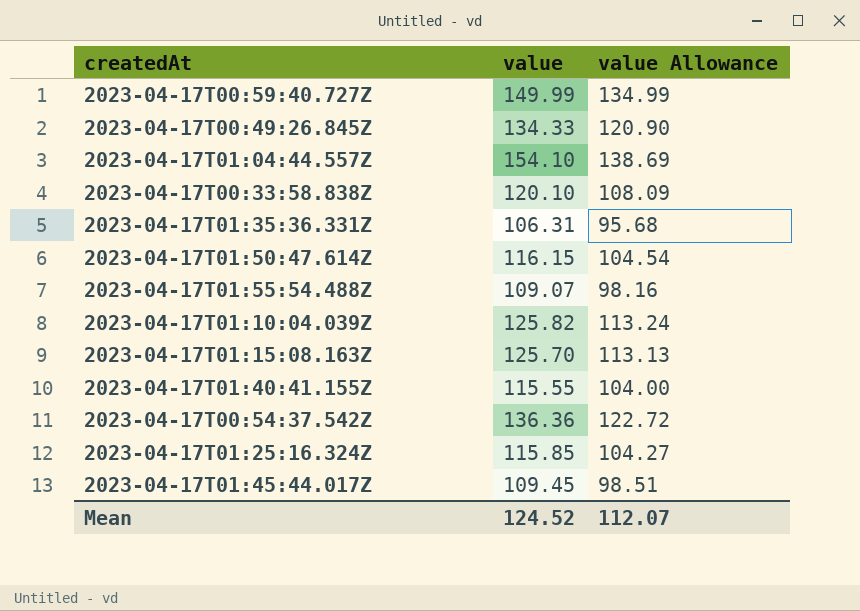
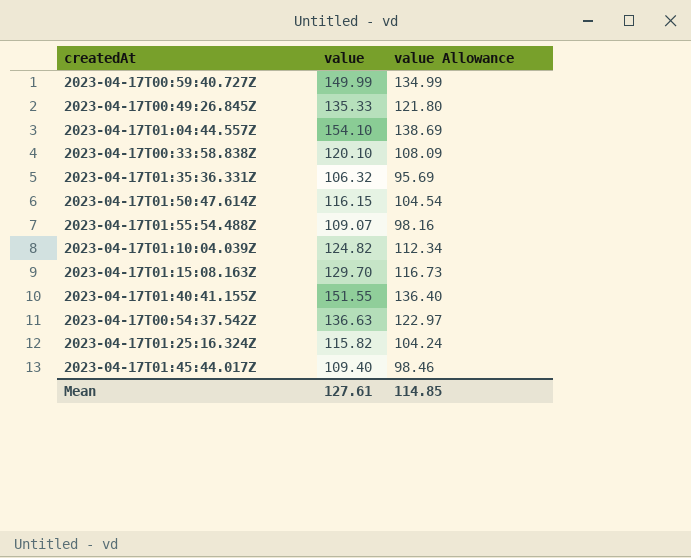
2023-04-17T00:49:26.845Z | value: 134.33 -> 135.33
2023-04-17T00:49:26.845Z | value Allowance: 120.90 -> 121.80
2023-04-17T01:35:36.331Z | value: 106.31 -> 106.32
2023-04-17T01:35:36.331Z | value Allowance: 95.68 -> 95.69
2023-04-17T01:10:04.039Z | value: 125.82 -> 124.82
2023-04-17T01:10:04.039Z | value Allowance: 113.24 -> 112.34
2023-04-17T01:15:08.163Z | value: 125.70 -> 129.70
2023-04-17T01:15:08.163Z | value Allowance: 113.13 -> 116.73
2023-04-17T01:40:41.155Z | value: 115.55 -> 151.55
2023-04-17T01:40:41.155Z | value Allowance: 104.00 -> 136.40
2023-04-17T00:54:37.542Z | value: 136.36 -> 136.63
2023-04-17T00:54:37.542Z | value Allowance: 122.72 -> 122.97
2023-04-17T01:25:16.324Z | value: 115.85 -> 115.82
2023-04-17T01:25:16.324Z | value Allowance: 104.27 -> 104.24
2023-04-17T01:45:44.017Z | value: 109.45 -> 109.40
2023-04-17T01:45:44.017Z | value Allowance: 98.51 -> 98.46
Mean | value: 124.52 -> 127.61
Mean | value Allowance: 112.07 -> 114.85

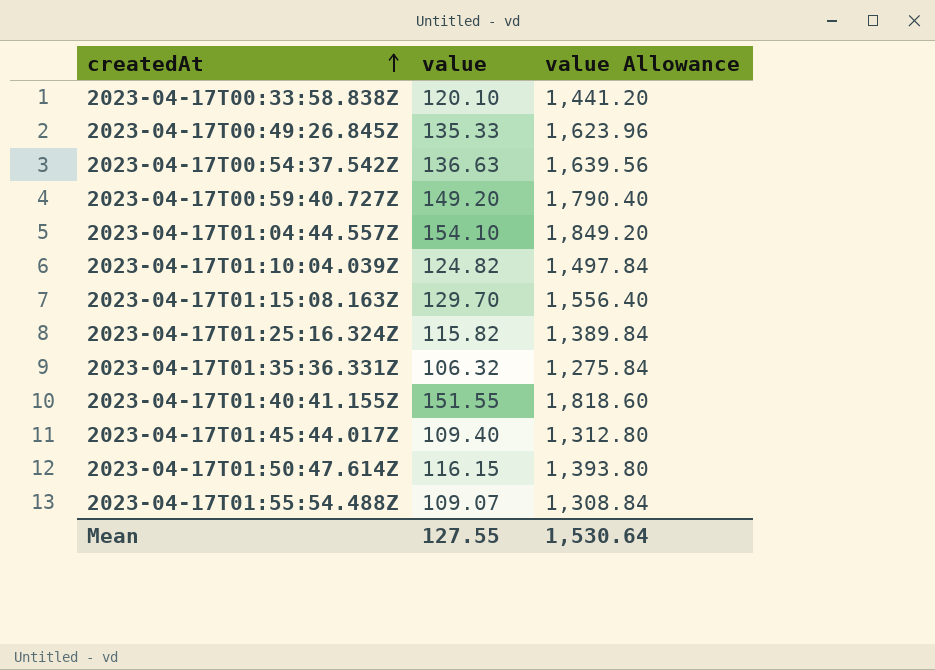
row order: none -> createdAt ascending
column value Allowance | formula: [value] * 0.9 -> [value] * 12
2023-04-17T00:59:40.727Z | value: 149.99 -> 149.20
Mean | value: 127.61 -> 127.55
Mean | value Allowance: 114.85 -> 1,530.64

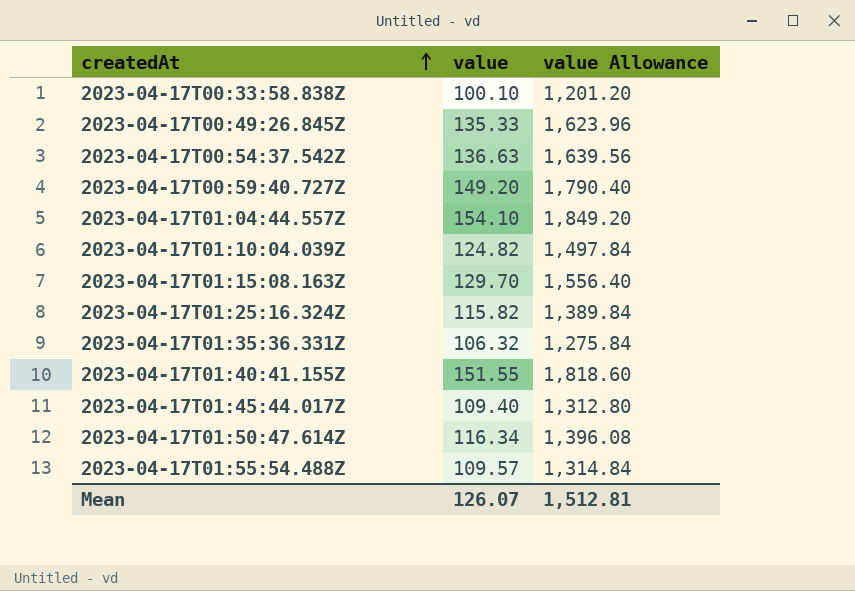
2023-04-17T00:33:58.838Z | value: 120.10 -> 100.10
2023-04-17T00:33:58.838Z | value Allowance: 1,441.20 -> 1,201.20
2023-04-17T01:50:47.614Z | value: 116.15 -> 116.34
2023-04-17T01:50:47.614Z | value Allowance: 1,393.80 -> 1,396.08
2023-04-17T01:55:54.488Z | value: 109.07 -> 109.57
2023-04-17T01:55:54.488Z | value Allowance: 1,308.84 -> 1,314.84
Mean | value: 127.55 -> 126.07
Mean | value Allowance: 1,530.64 -> 1,512.81

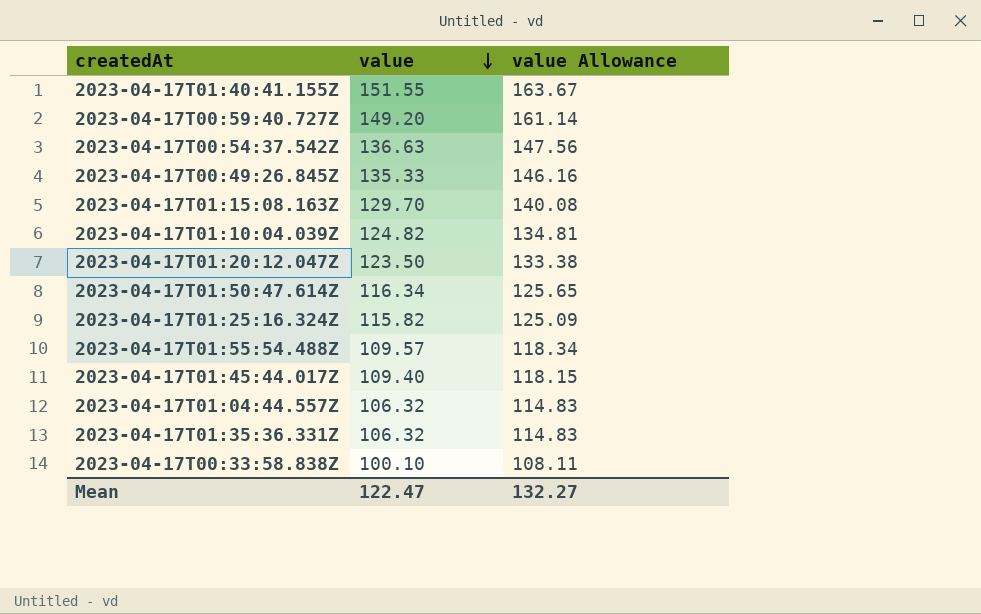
row order: createdAt ascending -> value descending
column value Allowance | formula: [value] * 12 -> [value] * 1.08
row 2023-04-17T01:20:12.047Z: none -> 123.50 | 133.38
2023-04-17T01:04:44.557Z | value: 154.10 -> 106.32
Mean | value: 126.07 -> 122.47
Mean | value Allowance: 1,512.81 -> 132.27

